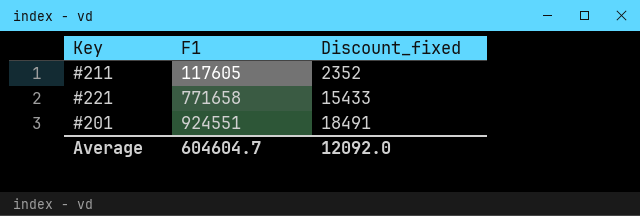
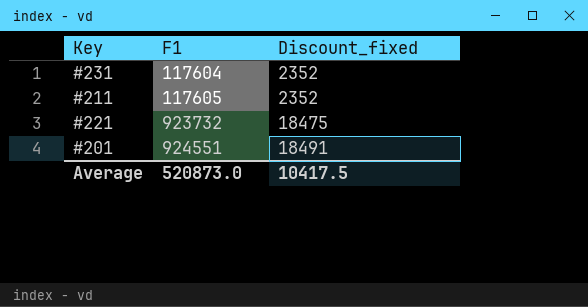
row #231: none -> 117604 | 2352
#221 | F1: 771658 -> 923732
#221 | Discount_fixed: 15433 -> 18475
Average | F1: 604604.7 -> 520873.0
Average | Discount_fixed: 12092.0 -> 10417.5

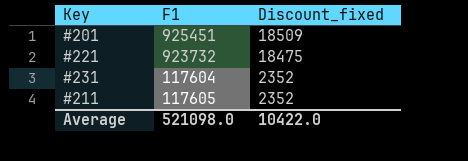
row order: F1 ascending -> Discount_fixed descending
#201 | F1: 924551 -> 925451
#201 | Discount_fixed: 18491 -> 18509
Average | F1: 520873.0 -> 521098.0
Average | Discount_fixed: 10417.5 -> 10422.0

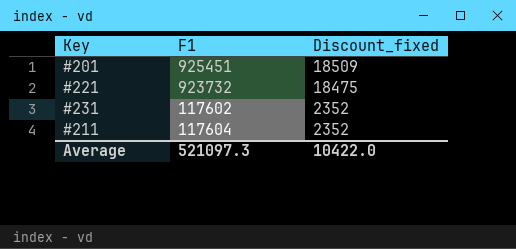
#231 | F1: 117604 -> 117602
#211 | F1: 117605 -> 117604
Average | F1: 521098.0 -> 521097.3

